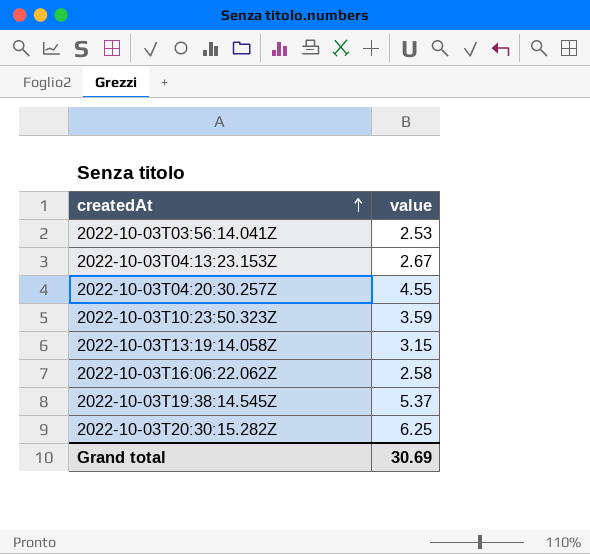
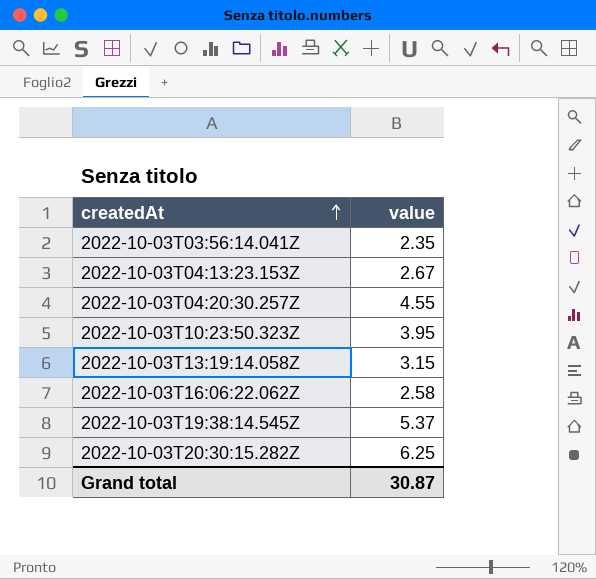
2022-10-03T03:56:14.041Z | value: 2.53 -> 2.35
2022-10-03T10:23:50.323Z | value: 3.59 -> 3.95
Grand total | value: 30.69 -> 30.87

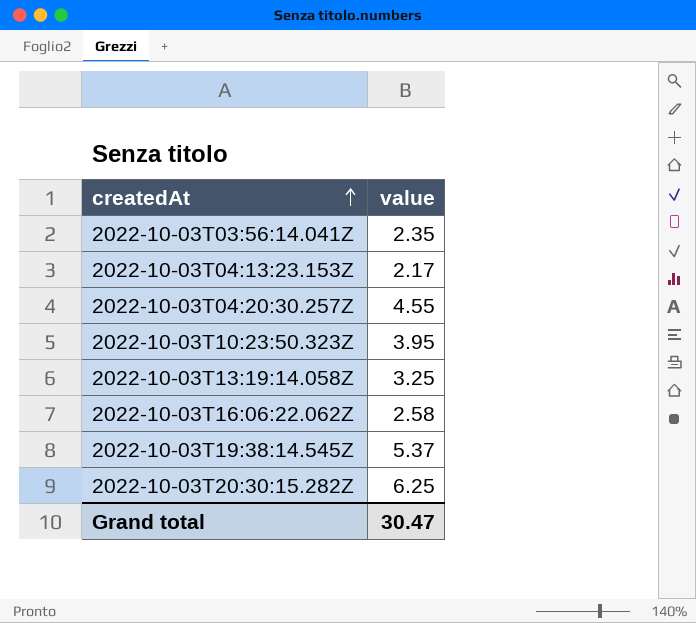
2022-10-03T04:13:23.153Z | value: 2.67 -> 2.17
2022-10-03T13:19:14.058Z | value: 3.15 -> 3.25
Grand total | value: 30.87 -> 30.47

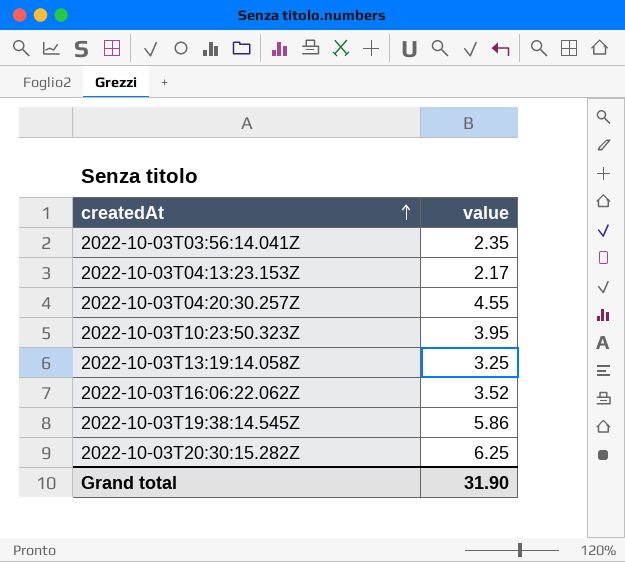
2022-10-03T16:06:22.062Z | value: 2.58 -> 3.52
2022-10-03T19:38:14.545Z | value: 5.37 -> 5.86
Grand total | value: 30.47 -> 31.90

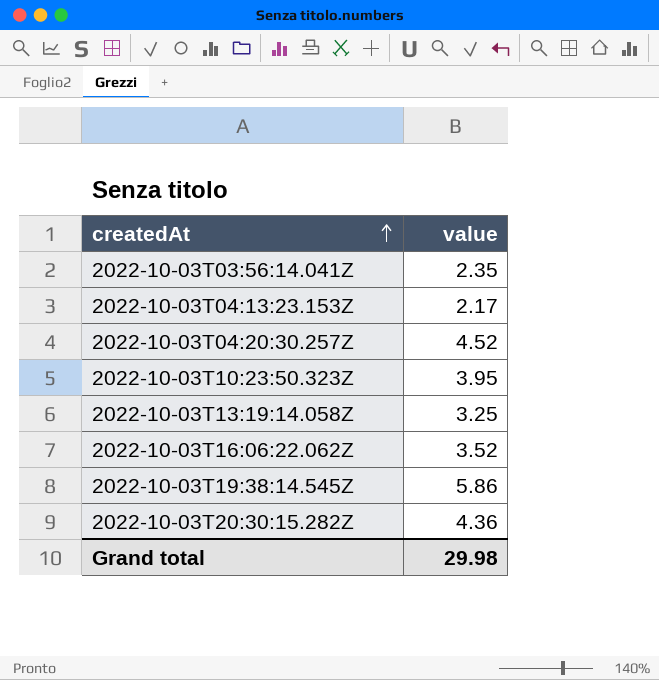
2022-10-03T04:20:30.257Z | value: 4.55 -> 4.52
2022-10-03T20:30:15.282Z | value: 6.25 -> 4.36
Grand total | value: 31.90 -> 29.98

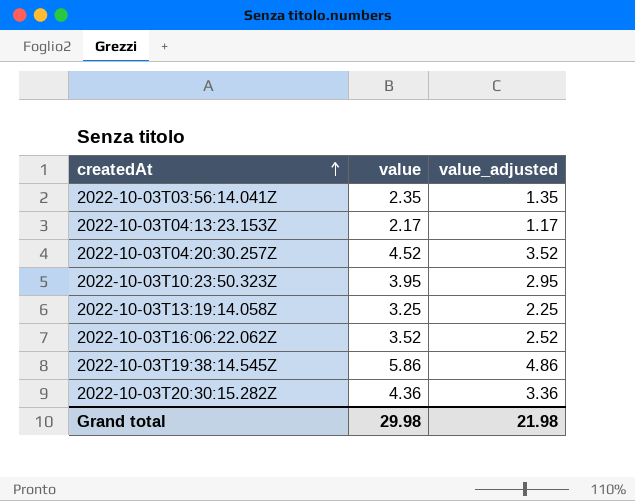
column value_adjusted | formula: none -> [value] - 1

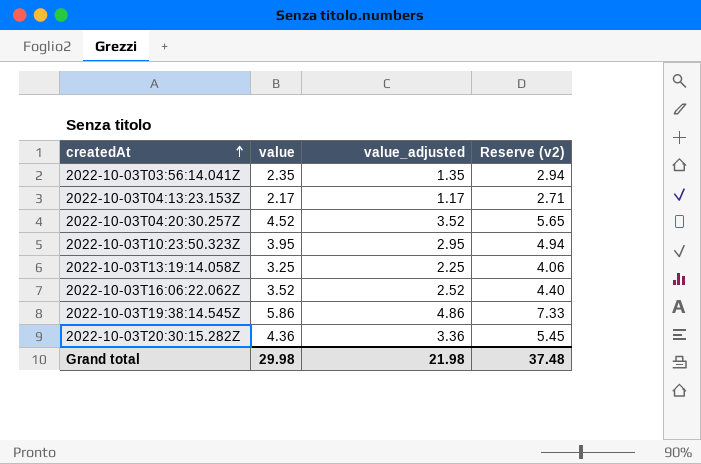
column Reserve (v2) | formula: none -> [value] * 1.25

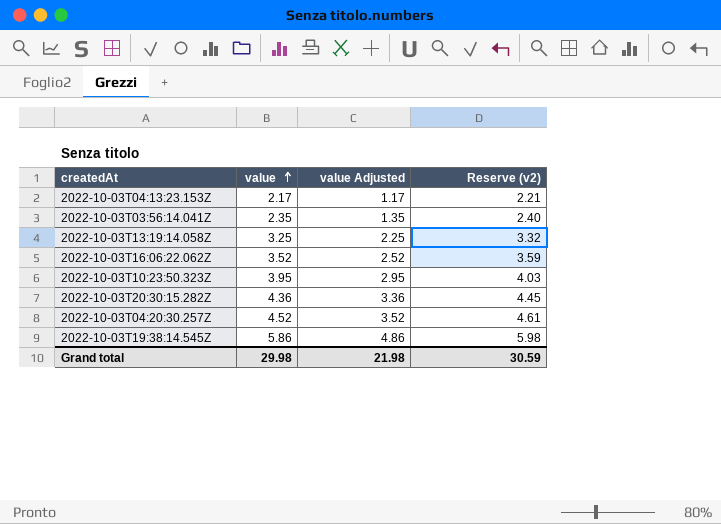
row order: createdAt ascending -> value ascending
column name: value_adjusted -> value Adjusted
column Reserve (v2) | formula: [value] * 1.25 -> [value] * 1.02
Grand total | Reserve (v2): 37.48 -> 30.59

